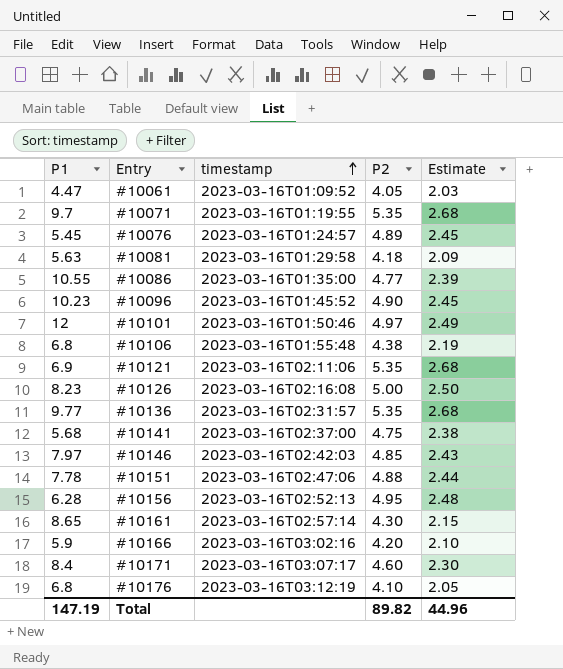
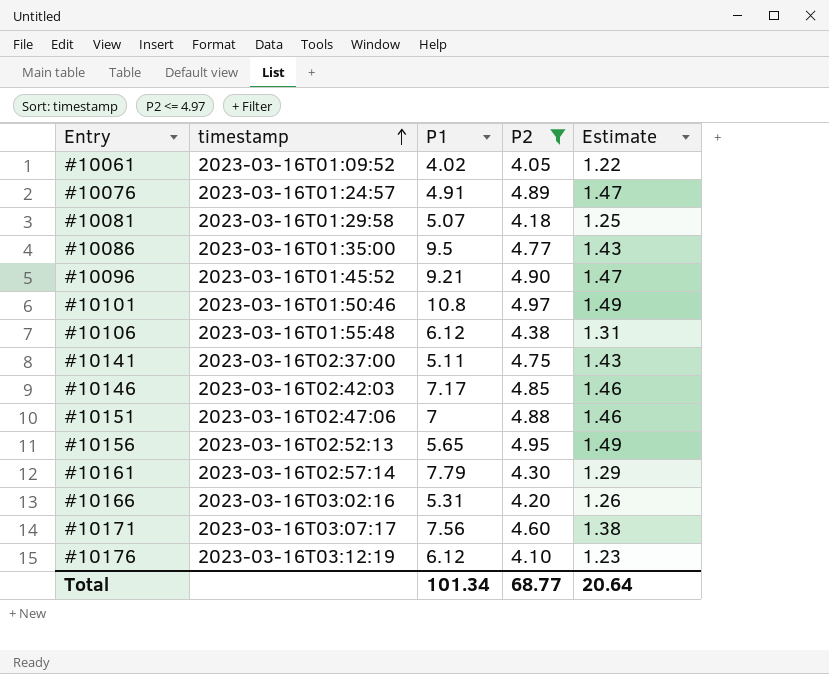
filter: none -> P2 <= 4.97
column P1 | position: 1 -> 3
column Estimate | formula: [P2] * 0.5 -> [P2] * 0.3
#10061 | P1: 4.47 -> 4.02
#10076 | P1: 5.45 -> 4.91
#10081 | P1: 5.63 -> 5.07
#10086 | P1: 10.55 -> 9.5
#10096 | P1: 10.23 -> 9.21
#10101 | P1: 12 -> 10.8
#10106 | P1: 6.8 -> 6.12
#10141 | P1: 5.68 -> 5.11
#10146 | P1: 7.97 -> 7.17
#10151 | P1: 7.78 -> 7
#10156 | P1: 6.28 -> 5.65
#10161 | P1: 8.65 -> 7.79
#10166 | P1: 5.9 -> 5.31
#10171 | P1: 8.4 -> 7.56
#10176 | P1: 6.8 -> 6.12
Total | P1: 147.19 -> 101.34
Total | P2: 89.82 -> 68.77
Total | Estimate: 44.96 -> 20.64

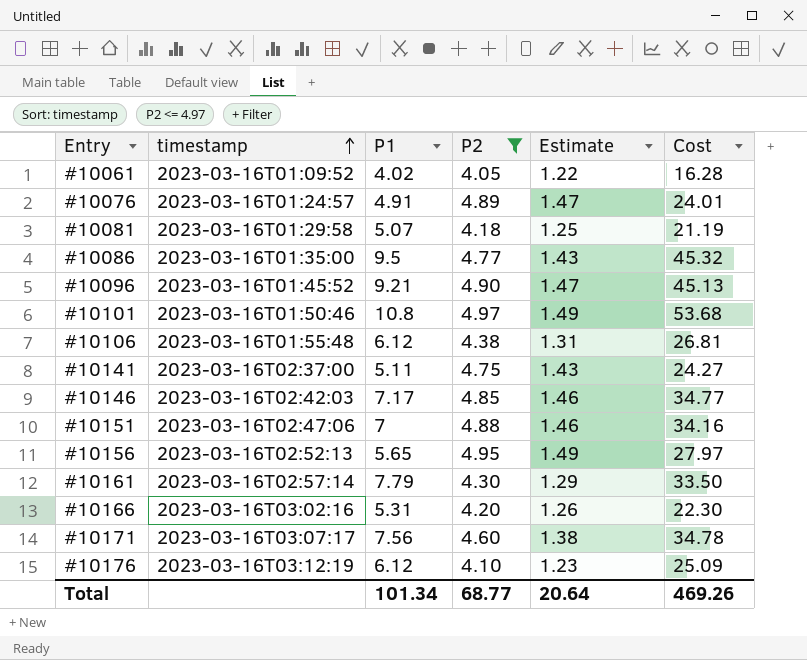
column Cost | formula: none -> [P1] * [P2]

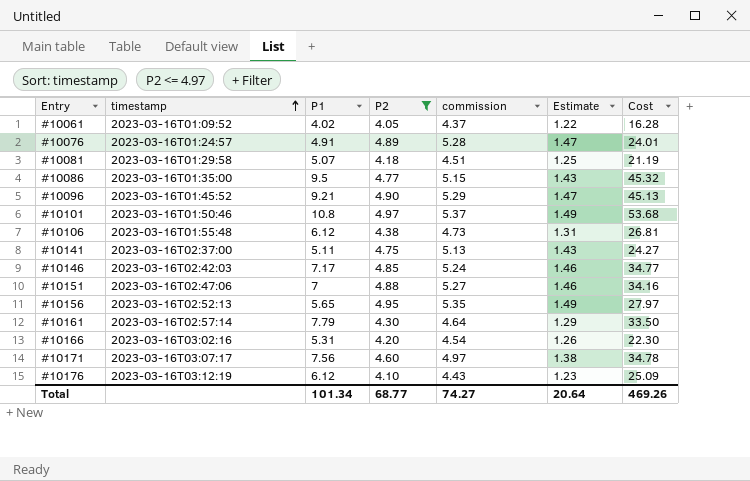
column commission | formula: none -> [P2] * 1.08

